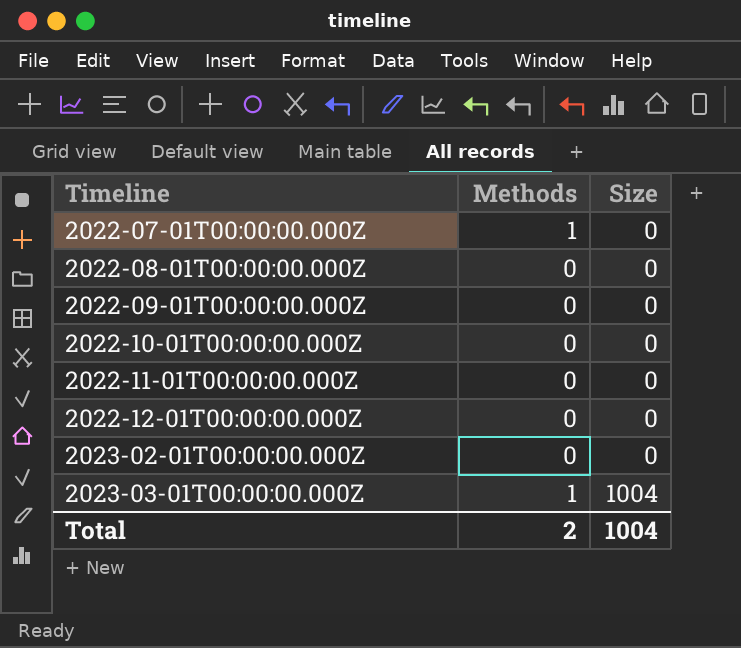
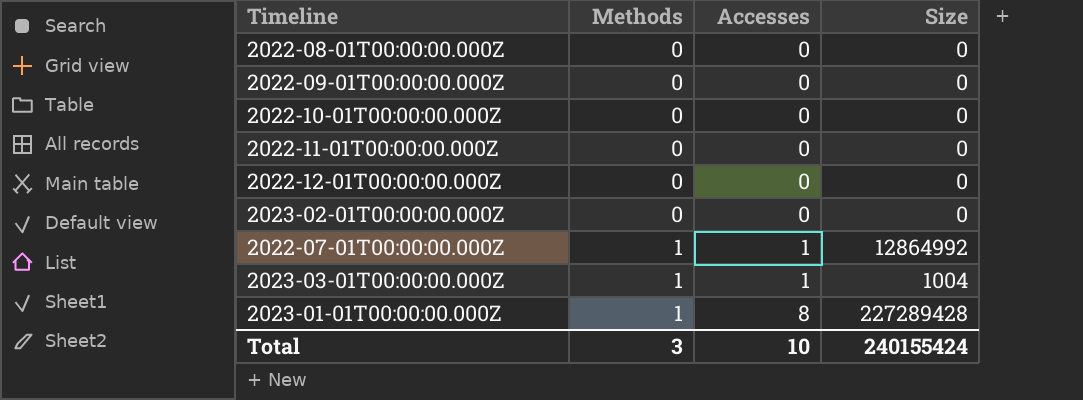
row order: Timeline ascending -> Methods ascending
column Accesses | position: none -> 3
2022-07-01T00:00:00.000Z | Size: 0 -> 12864992
row 2023-01-01T00:00:00.000Z: none -> 1 | 8 | 227289428
Total | Methods: 2 -> 3
Total | Size: 1004 -> 240155424

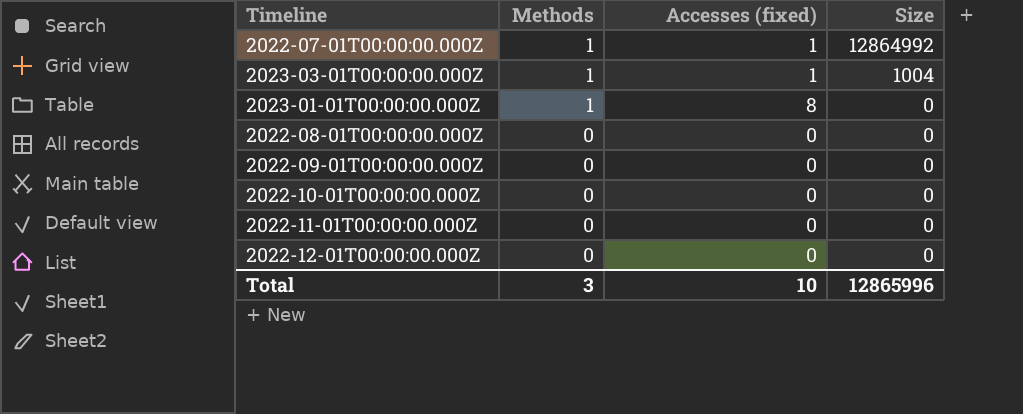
row order: Methods ascending -> Methods descending
column name: Accesses -> Accesses (fixed)
row 2023-02-01T00:00:00.000Z: 0 | 0 | 0 -> none
2023-01-01T00:00:00.000Z | Size: 227289428 -> 0
Total | Size: 240155424 -> 12865996

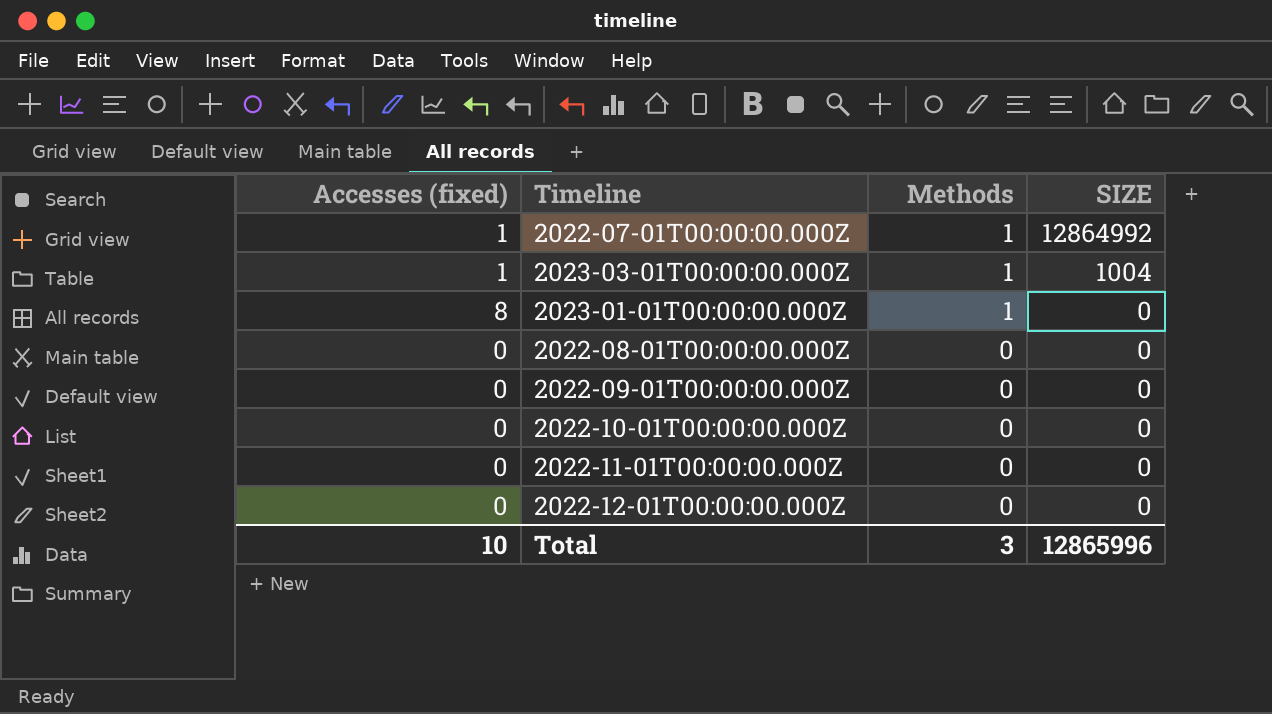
column Accesses (fixed) | position: 3 -> 1
column name: Size -> SIZE

